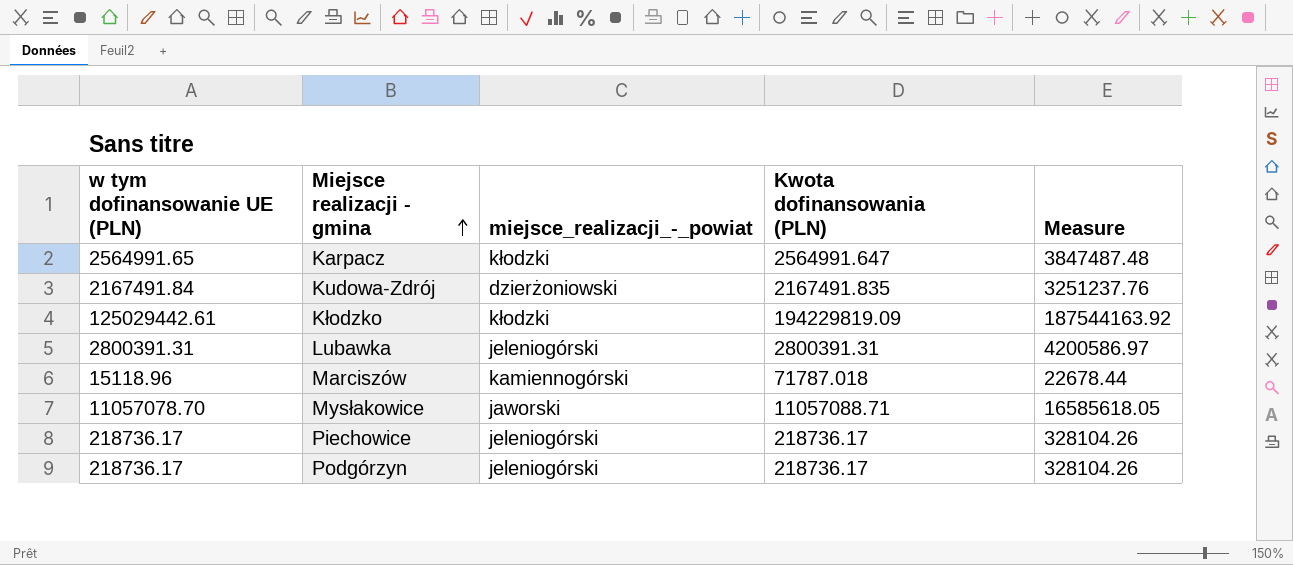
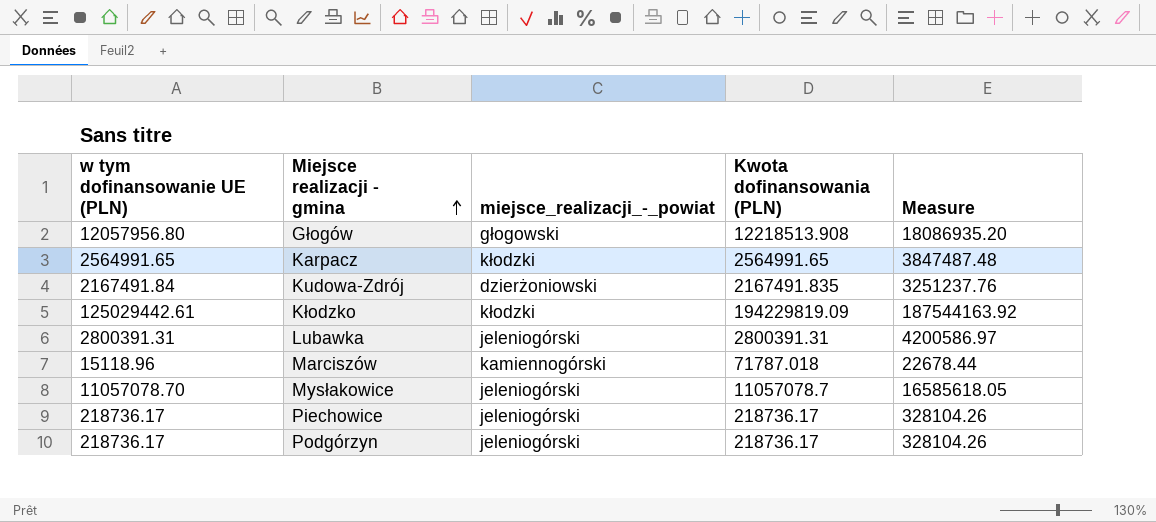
row Głogów: none -> 12057956.80 | głogowski | 12218513.908 | 18086935.20
Karpacz | Kwota dofinansowania (PLN): 2564991.647 -> 2564991.65
Mysłakowice | miejsce_realizacji_-_powiat: jaworski -> jeleniogórski
Mysłakowice | Kwota dofinansowania (PLN): 11057088.71 -> 11057078.7

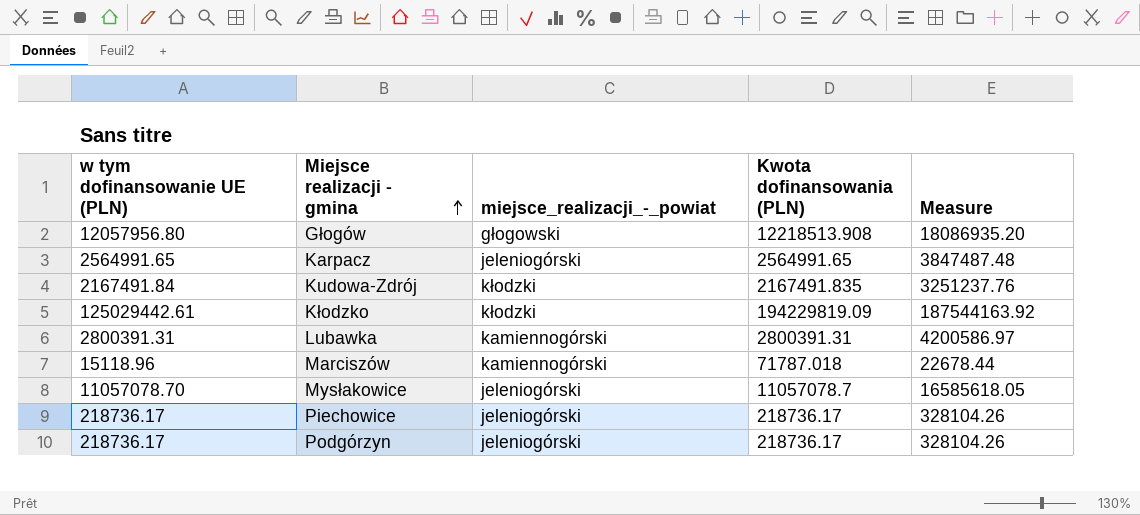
Karpacz | miejsce_realizacji_-_powiat: kłodzki -> jeleniogórski
Kudowa-Zdrój | miejsce_realizacji_-_powiat: dzierżoniowski -> kłodzki
Lubawka | miejsce_realizacji_-_powiat: jeleniogórski -> kamiennogórski

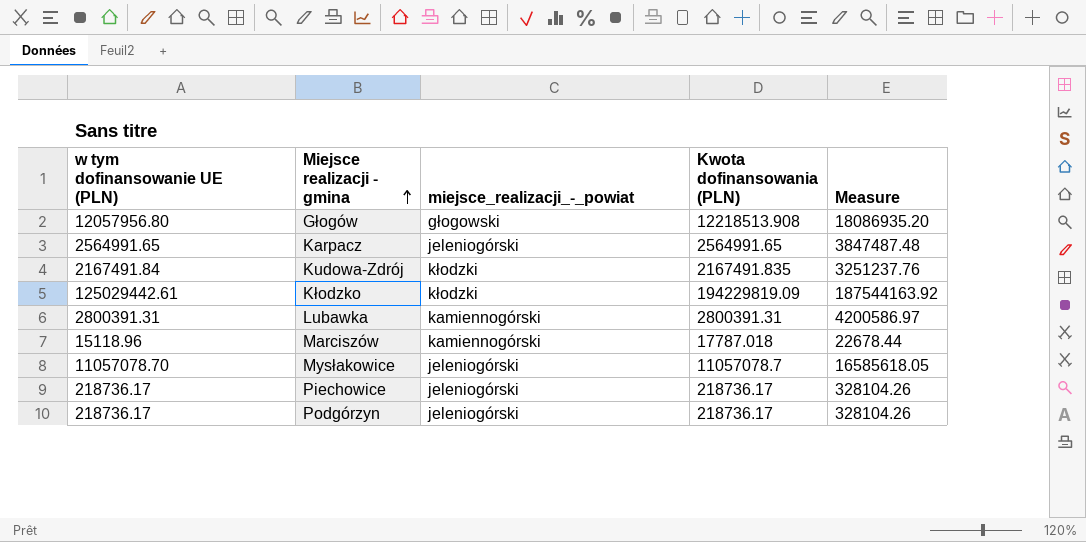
Marciszów | Kwota dofinansowania (PLN): 71787.018 -> 17787.018

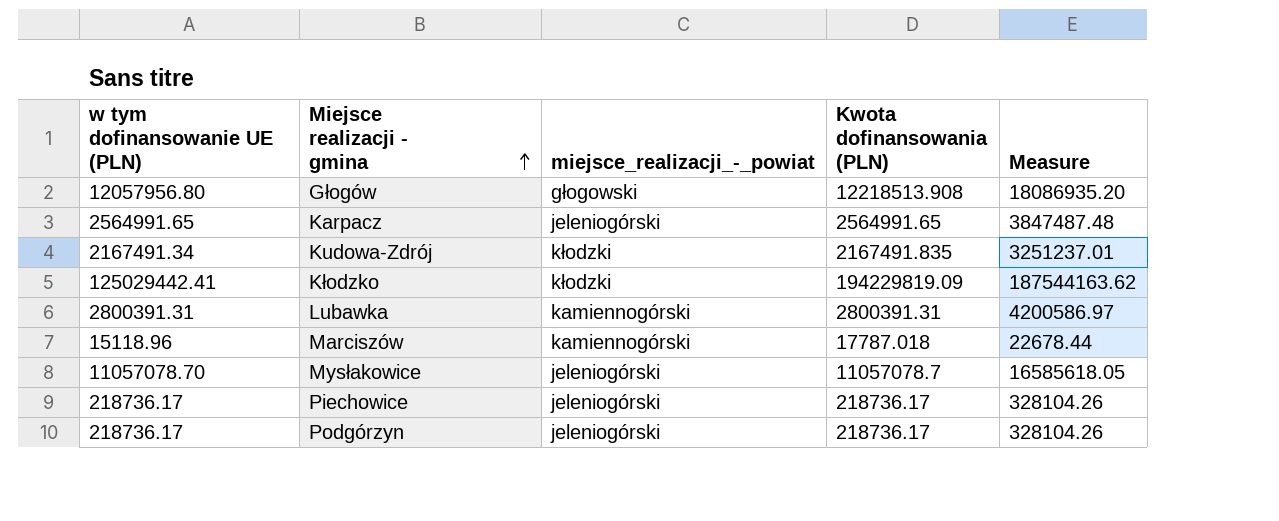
Kudowa-Zdrój | w tym dofinansowanie UE (PLN): 2167491.84 -> 2167491.34
Kudowa-Zdrój | Measure: 3251237.76 -> 3251237.01
Kłodzko | w tym dofinansowanie UE (PLN): 125029442.61 -> 125029442.41
Kłodzko | Measure: 187544163.92 -> 187544163.62

